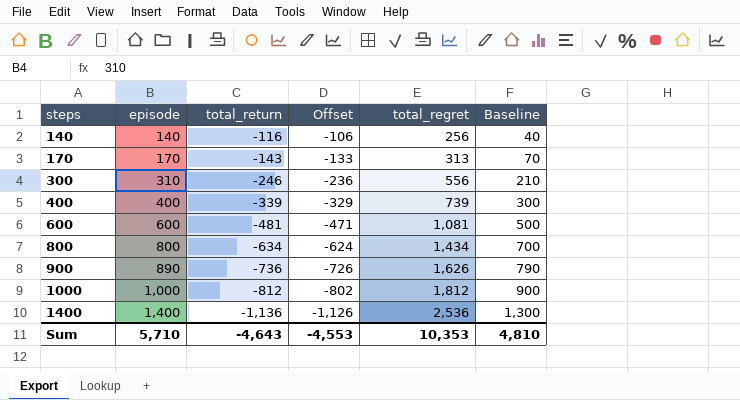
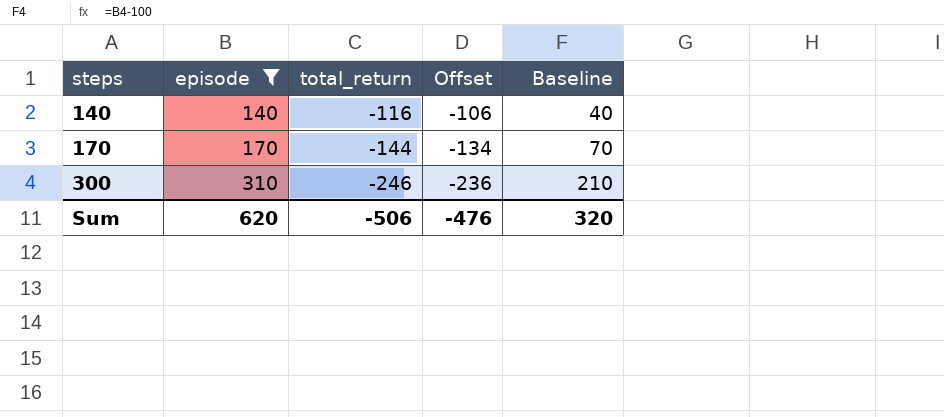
filter: none -> episode <= 310
column total_regret | formula: [episode] - [total_return] -> none
170 | total_return: -143 -> -144
170 | Offset: -133 -> -134
Sum | episode: 5,710 -> 620
Sum | total_return: -4,643 -> -506
Sum | Offset: -4,553 -> -476
Sum | Baseline: 4,810 -> 320

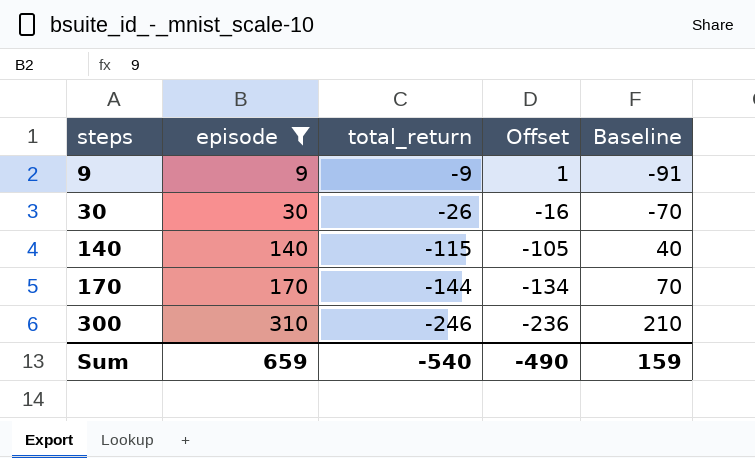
row 9: none -> 9 | -9 | 1 | -91
row 30: none -> 30 | -26 | -16 | -70
140 | total_return: -116 -> -115
140 | Offset: -106 -> -105
Sum | episode: 620 -> 659
Sum | total_return: -506 -> -540
Sum | Offset: -476 -> -490
Sum | Baseline: 320 -> 159

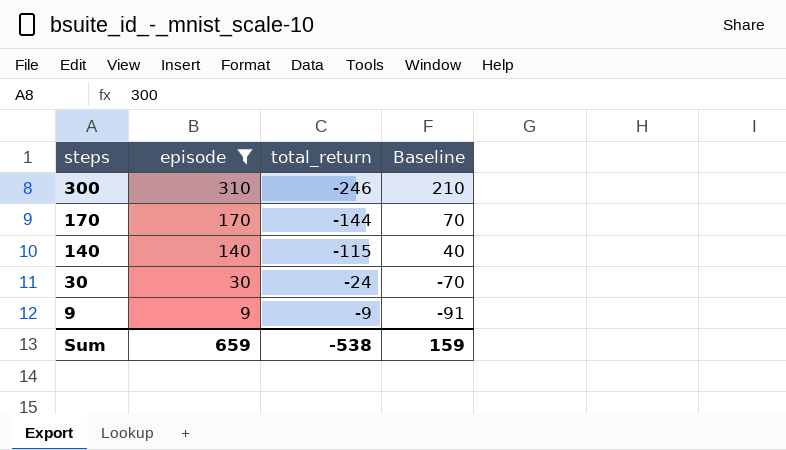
row order: steps ascending -> steps descending
column Offset | formula: [total_return] + 10 -> none
30 | total_return: -26 -> -24
Sum | total_return: -540 -> -538

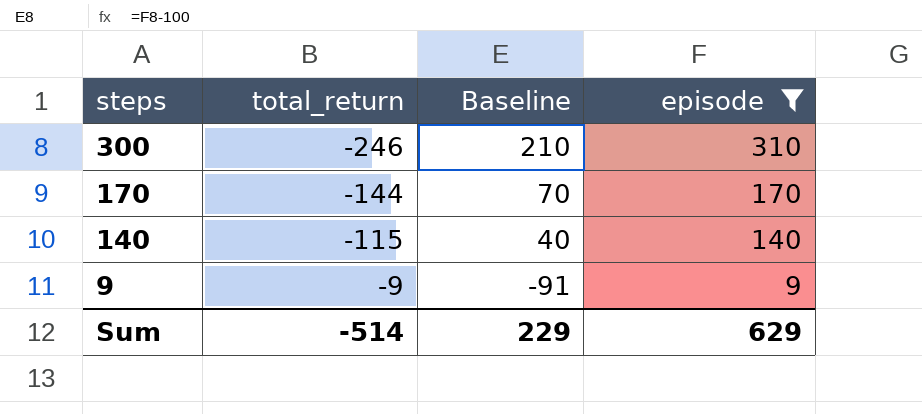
column episode | position: 2 -> 4
row 30: 30 | -24 | -70 -> none
Sum | total_return: -538 -> -514
Sum | Baseline: 159 -> 229
Sum | episode: 659 -> 629

